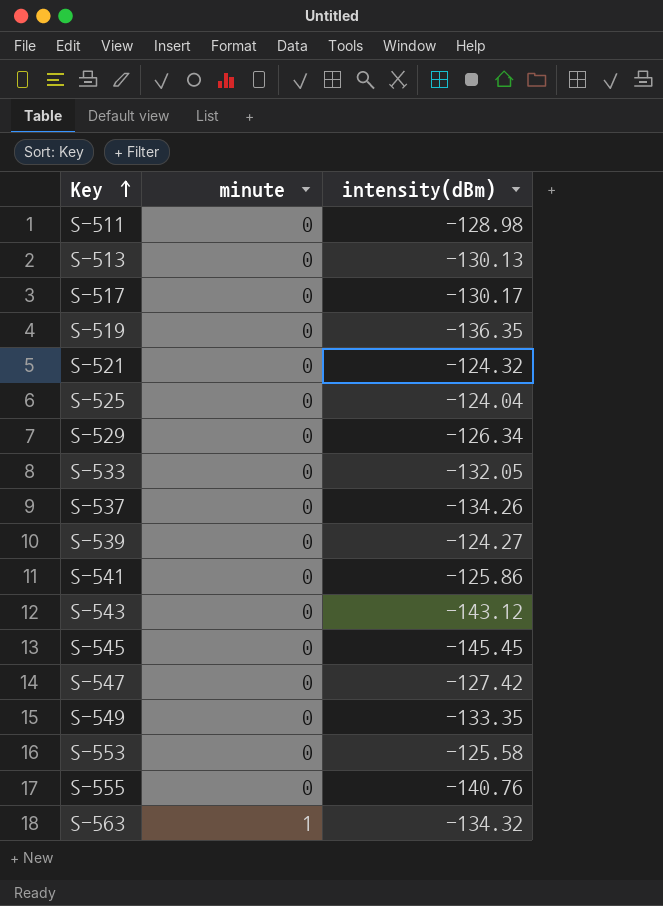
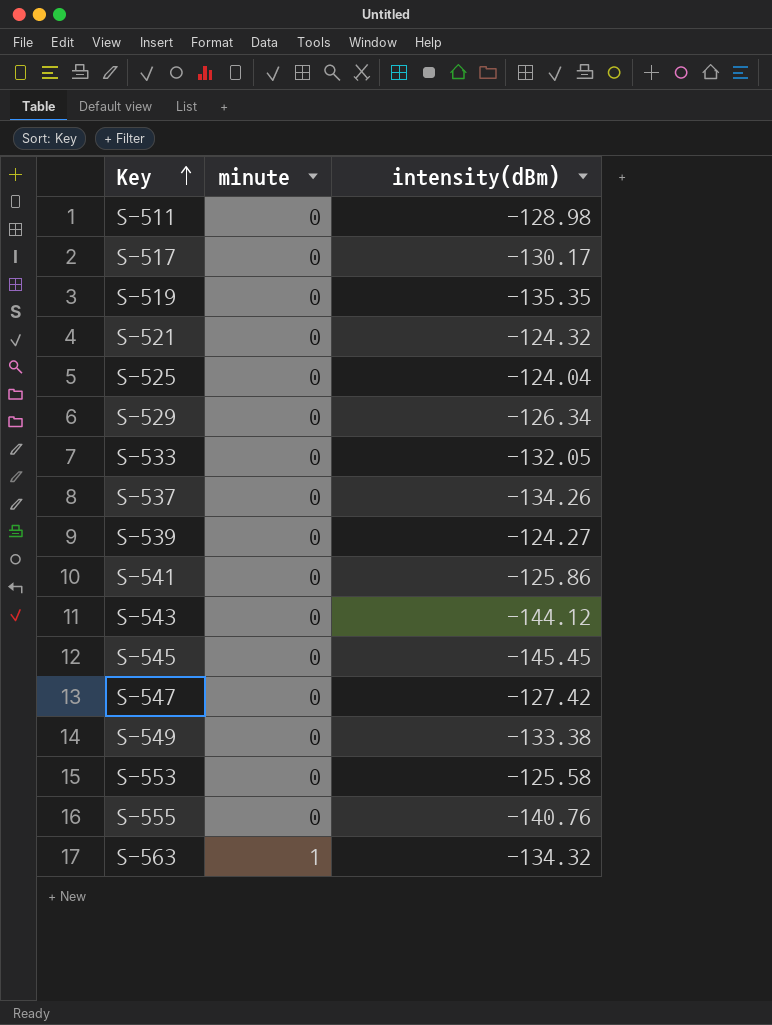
row S-513: 0 | -130.13 -> none
S-519 | intensity(dBm): -136.35 -> -135.35
S-543 | intensity(dBm): -143.12 -> -144.12
S-549 | intensity(dBm): -133.35 -> -133.38

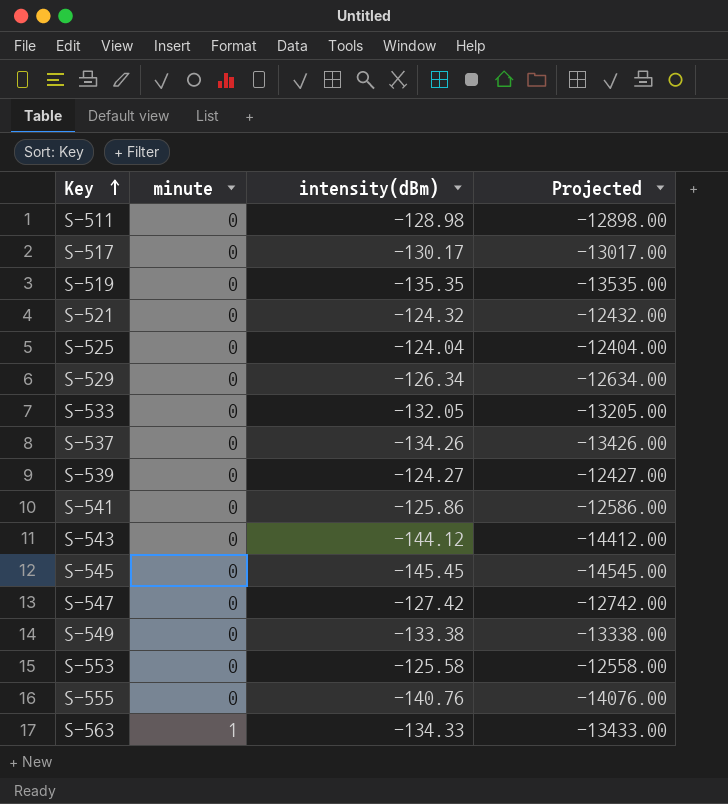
column Projected | formula: none -> [intensity(dBm)] * 100
S-563 | intensity(dBm): -134.32 -> -134.33

